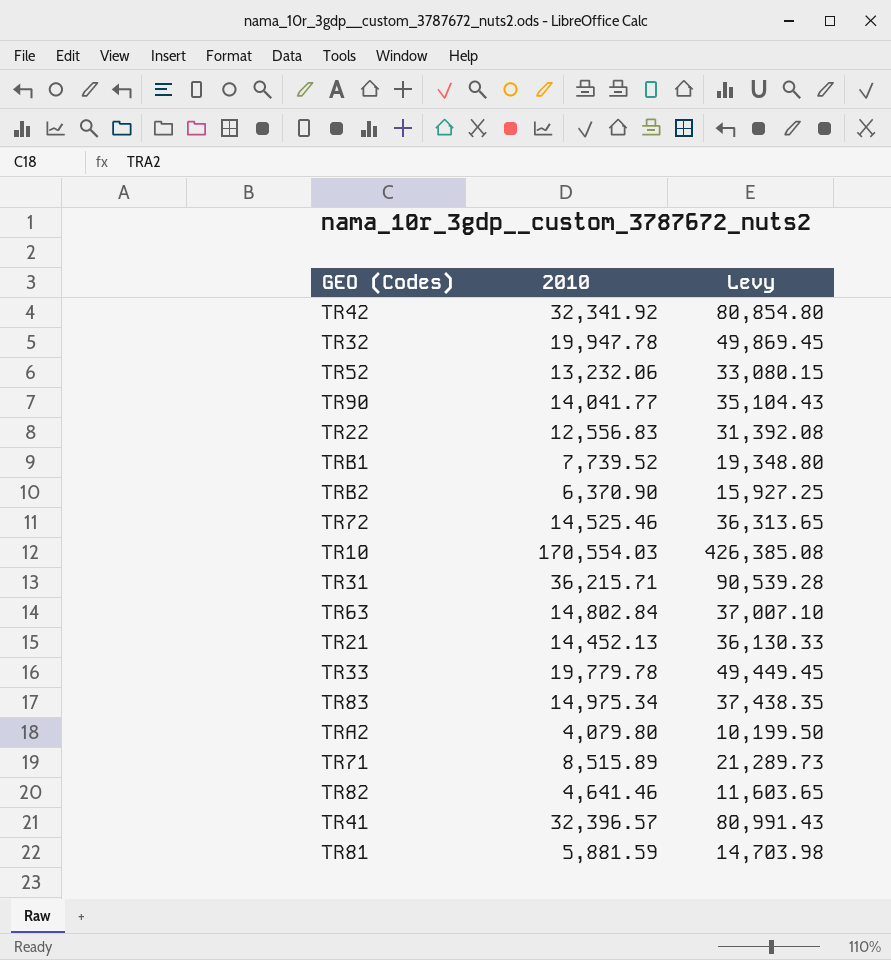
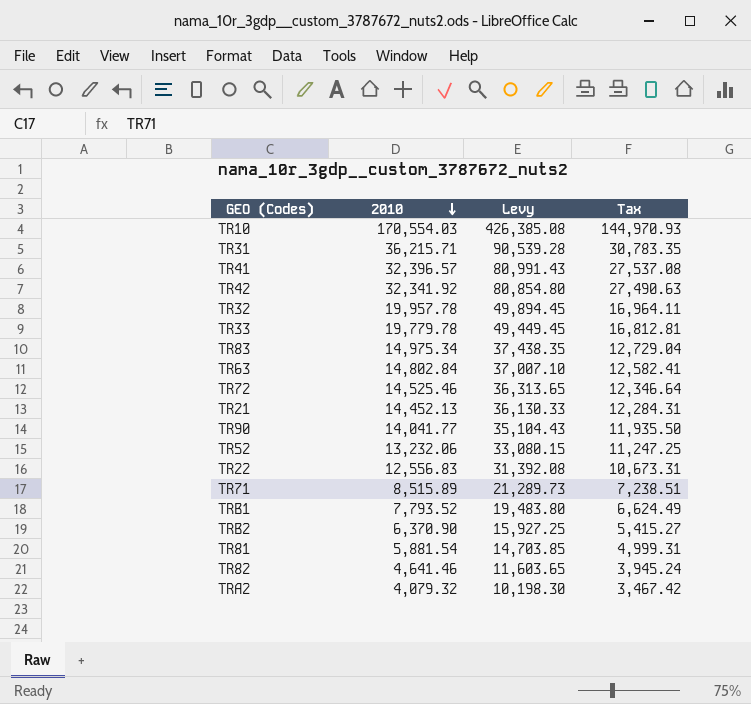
row order: none -> 2010 descending
column Tax | formula: none -> [2010] * 0.85
TR32 | 2010: 19,947.78 -> 19,957.78
TR32 | Levy: 49,869.45 -> 49,894.45
TRB1 | 2010: 7,739.52 -> 7,793.52
TRB1 | Levy: 19,348.80 -> 19,483.80
TR81 | 2010: 5,881.59 -> 5,881.54
TR81 | Levy: 14,703.98 -> 14,703.85
TRA2 | 2010: 4,079.80 -> 4,079.32
TRA2 | Levy: 10,199.50 -> 10,198.30

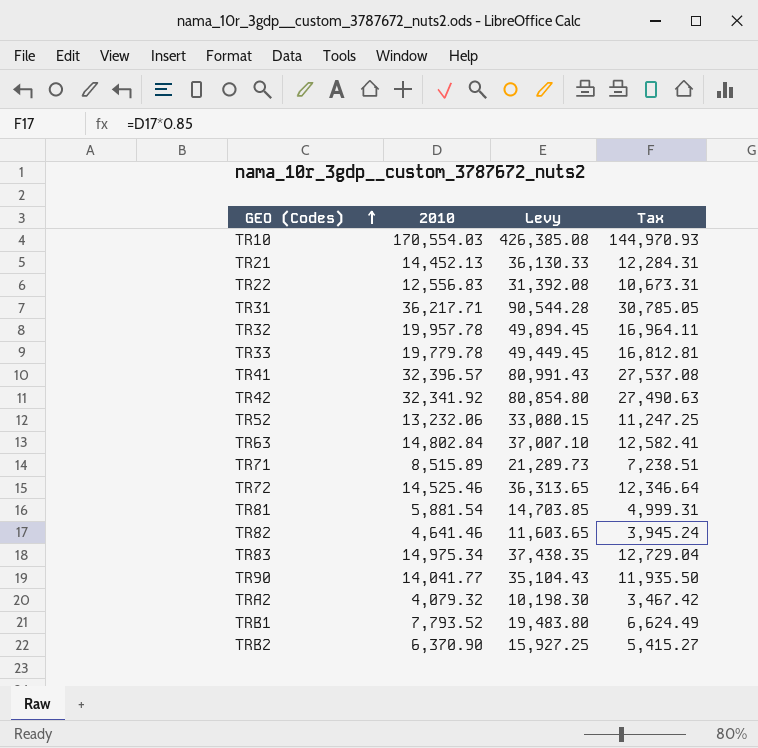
row order: 2010 descending -> GEO (Codes) ascending
TR31 | 2010: 36,215.71 -> 36,217.71
TR31 | Levy: 90,539.28 -> 90,544.28
TR31 | Tax: 30,783.35 -> 30,785.05

